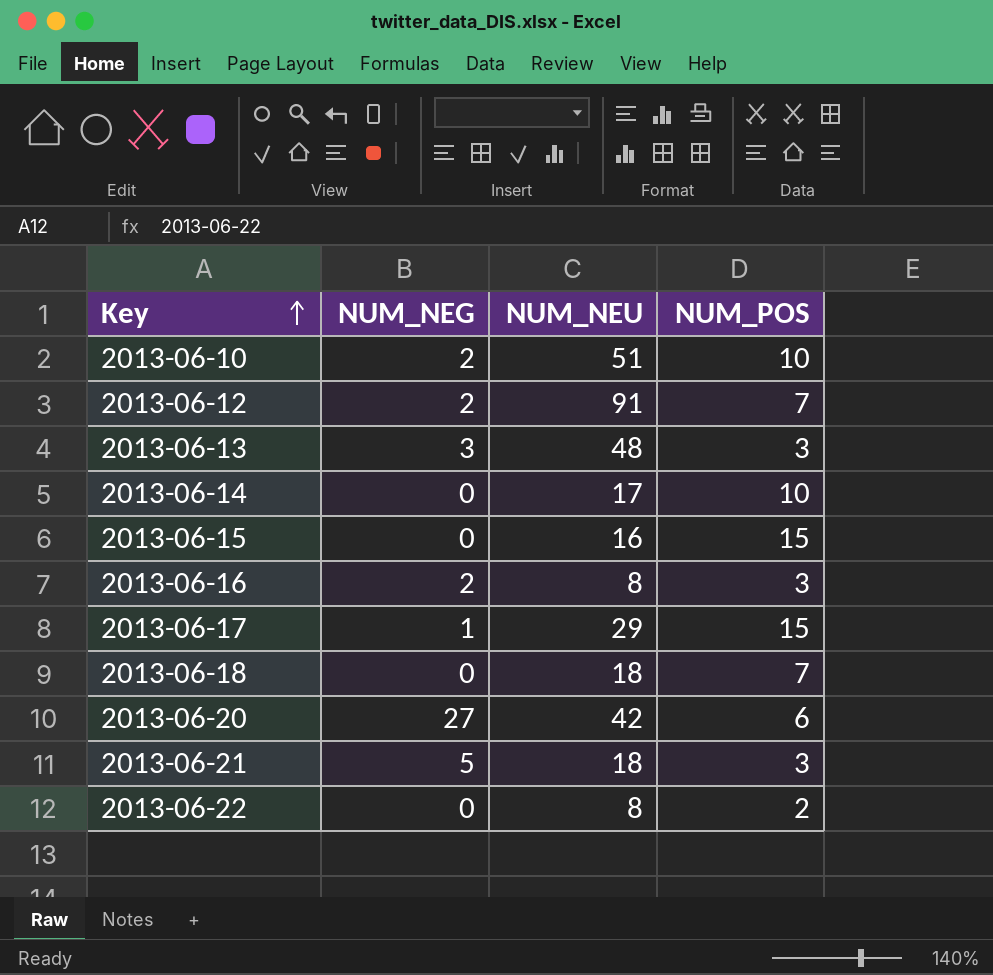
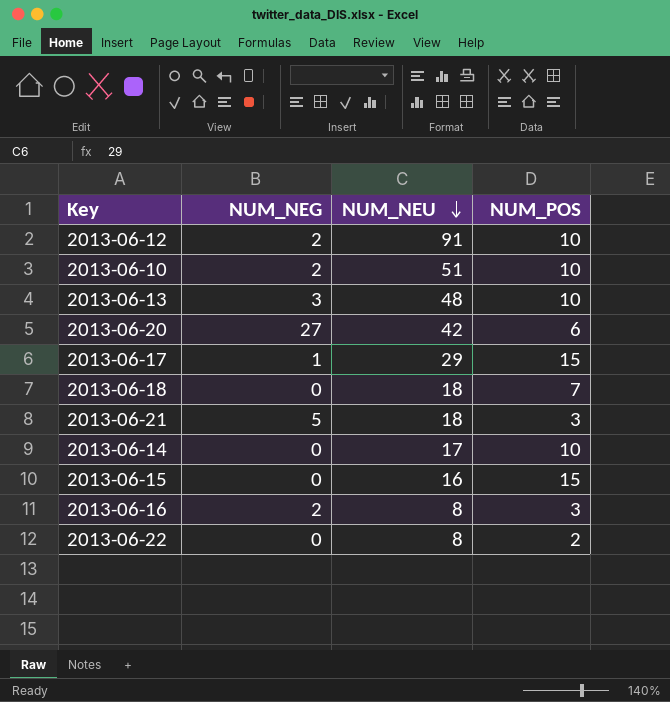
row order: Key ascending -> NUM_NEU descending
2013-06-12 | NUM_POS: 7 -> 10
2013-06-13 | NUM_POS: 3 -> 10

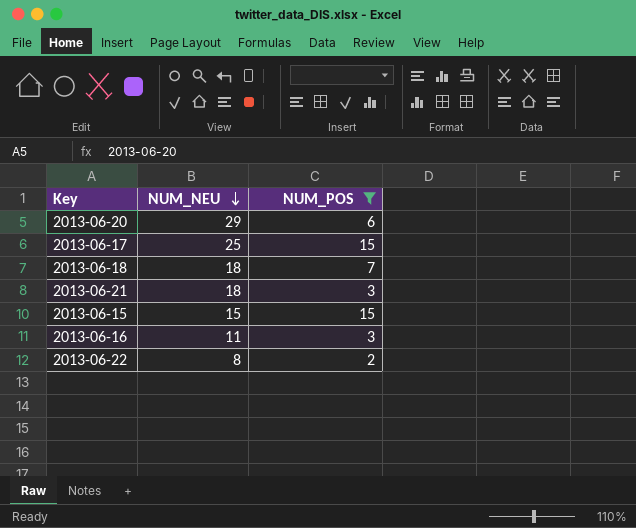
filter: none -> NUM_POS != 10
column NUM_NEG | position: 2 -> none
2013-06-20 | NUM_NEU: 42 -> 29
2013-06-17 | NUM_NEU: 29 -> 25
2013-06-15 | NUM_NEU: 16 -> 15
2013-06-16 | NUM_NEU: 8 -> 11

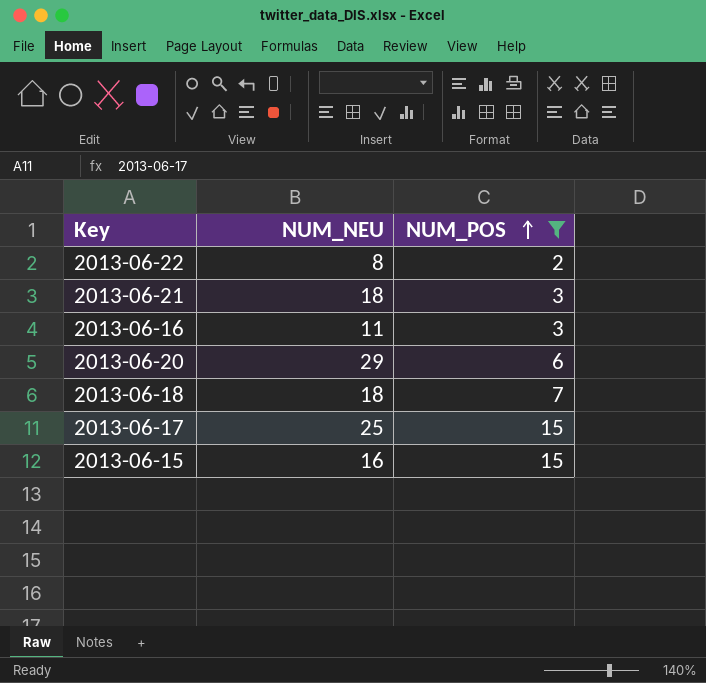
row order: NUM_NEU descending -> NUM_POS ascending
2013-06-15 | NUM_NEU: 15 -> 16

